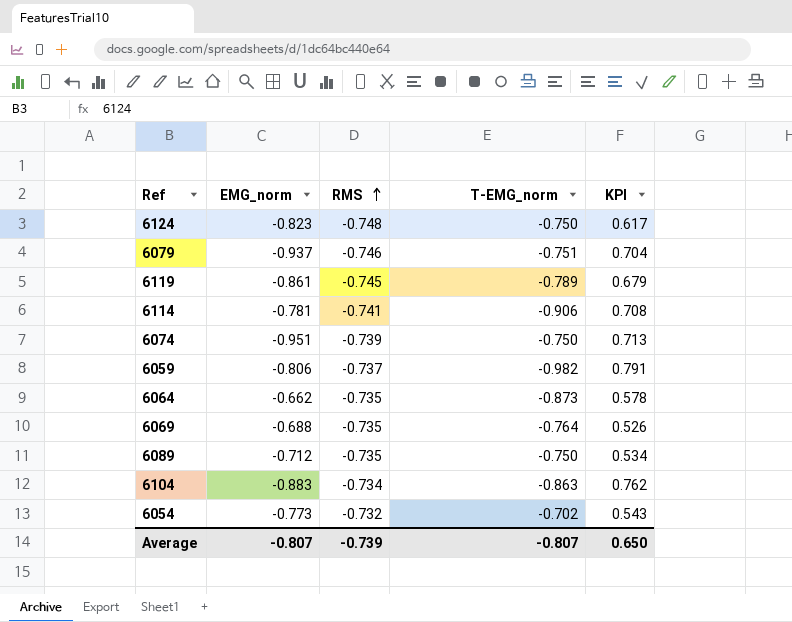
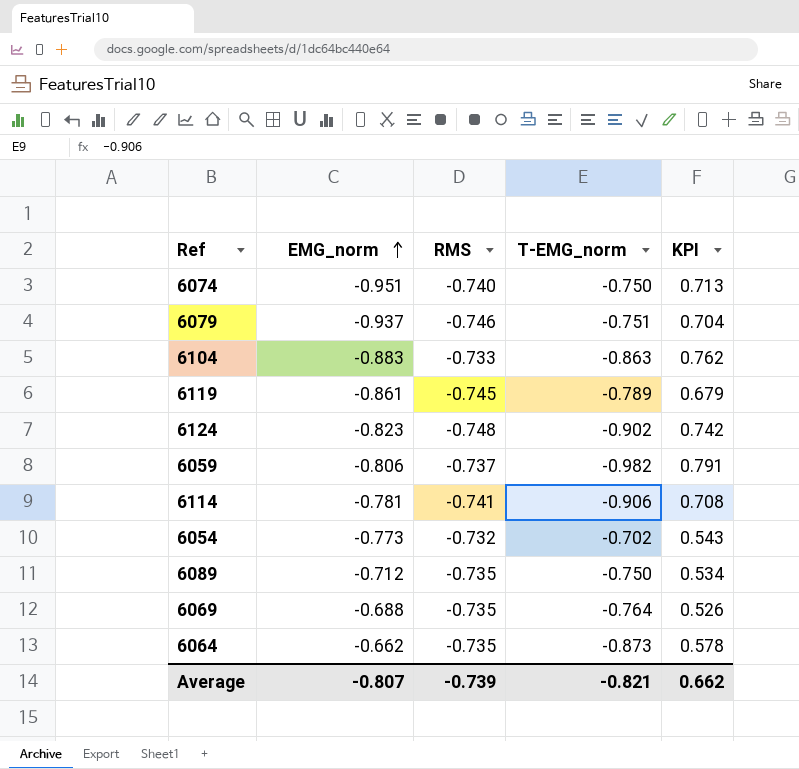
row order: RMS ascending -> EMG_norm ascending
6074 | RMS: -0.739 -> -0.740
6104 | RMS: -0.734 -> -0.733
6124 | T-EMG_norm: -0.750 -> -0.902
6124 | KPI: 0.617 -> 0.742
Average | T-EMG_norm: -0.807 -> -0.821
Average | KPI: 0.650 -> 0.662

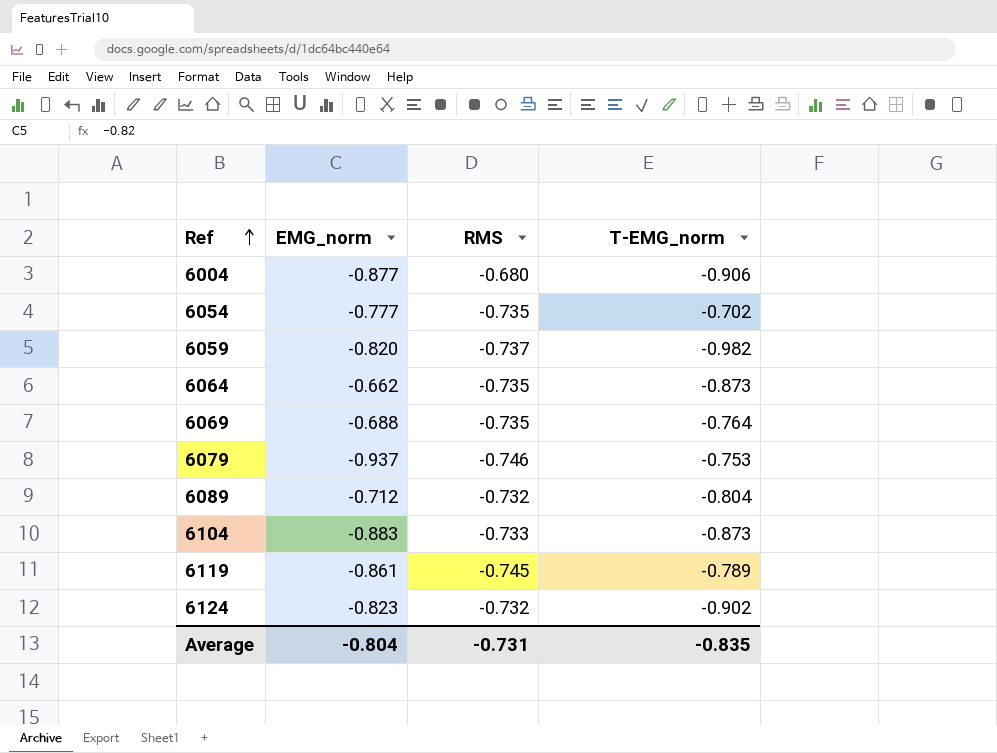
row order: EMG_norm ascending -> Ref ascending
column KPI | formula: [EMG_norm] * [T-EMG_norm] -> none
row 6074: -0.951 | -0.740 | -0.750 | 0.713 -> none
row 6114: -0.781 | -0.741 | -0.906 | 0.708 -> none
row 6004: none -> -0.877 | -0.680 | -0.906
6054 | EMG_norm: -0.773 -> -0.777
6054 | RMS: -0.732 -> -0.735
6059 | EMG_norm: -0.806 -> -0.820
6079 | T-EMG_norm: -0.751 -> -0.753
6089 | RMS: -0.735 -> -0.732
6089 | T-EMG_norm: -0.750 -> -0.804
6104 | T-EMG_norm: -0.863 -> -0.873
6124 | RMS: -0.748 -> -0.732
Average | EMG_norm: -0.807 -> -0.804
Average | RMS: -0.739 -> -0.731
Average | T-EMG_norm: -0.821 -> -0.835

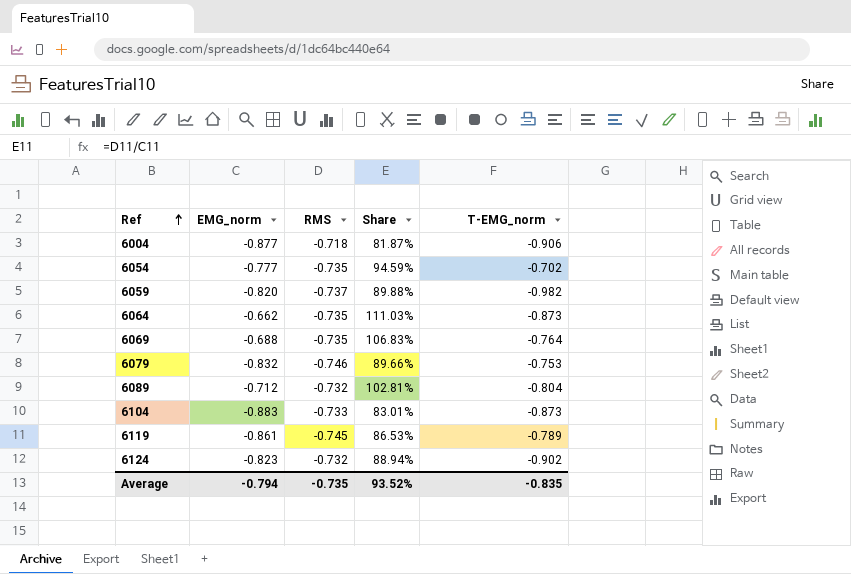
column Share | formula: none -> [RMS] / [EMG_norm]
6004 | RMS: -0.680 -> -0.718
6079 | EMG_norm: -0.937 -> -0.832
Average | EMG_norm: -0.804 -> -0.794
Average | RMS: -0.731 -> -0.735

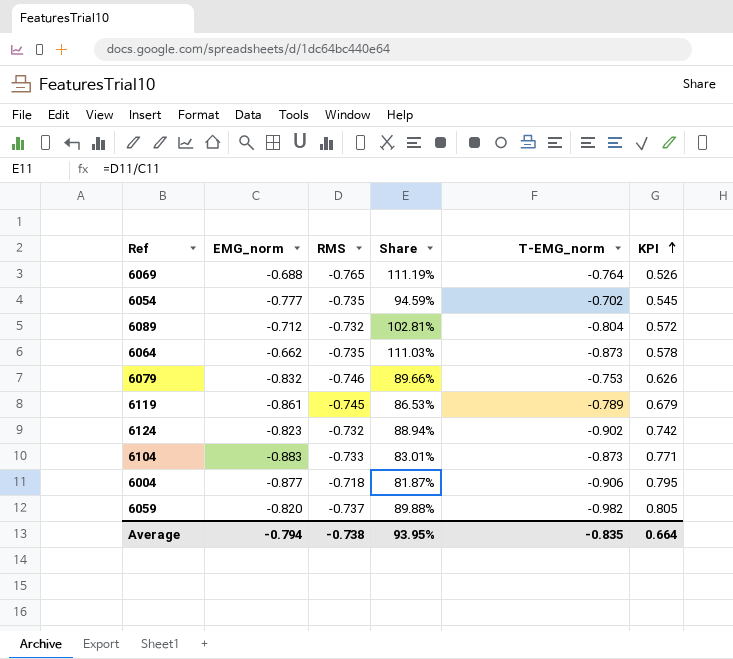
row order: Ref ascending -> KPI ascending
column KPI | formula: none -> [EMG_norm] * [T-EMG_norm]
6069 | RMS: -0.735 -> -0.765
6069 | Share: 106.83% -> 111.19%
Average | RMS: -0.735 -> -0.738
Average | Share: 93.52% -> 93.95%

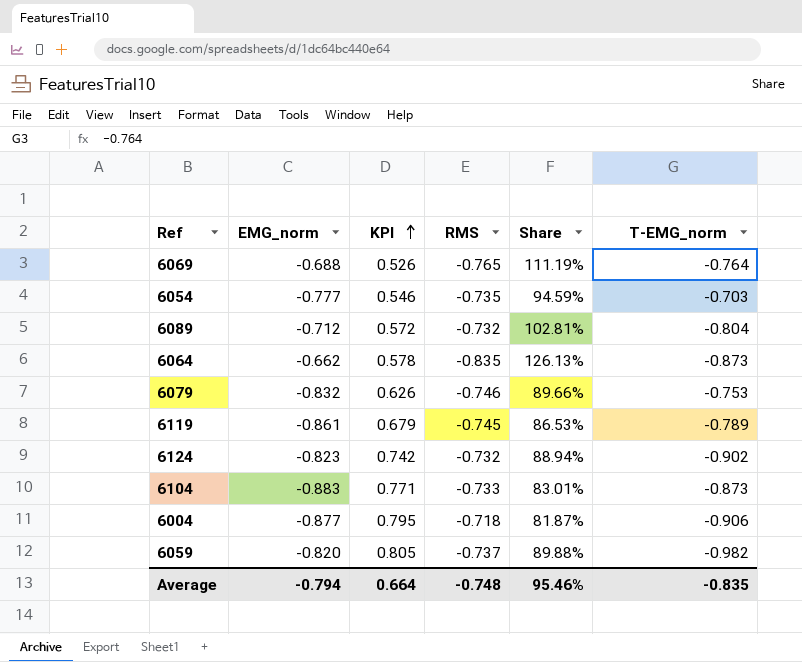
column KPI | position: 6 -> 3
6054 | KPI: 0.545 -> 0.546
6054 | T-EMG_norm: -0.702 -> -0.703
6064 | RMS: -0.735 -> -0.835
6064 | Share: 111.03% -> 126.13%
Average | RMS: -0.738 -> -0.748
Average | Share: 93.95% -> 95.46%

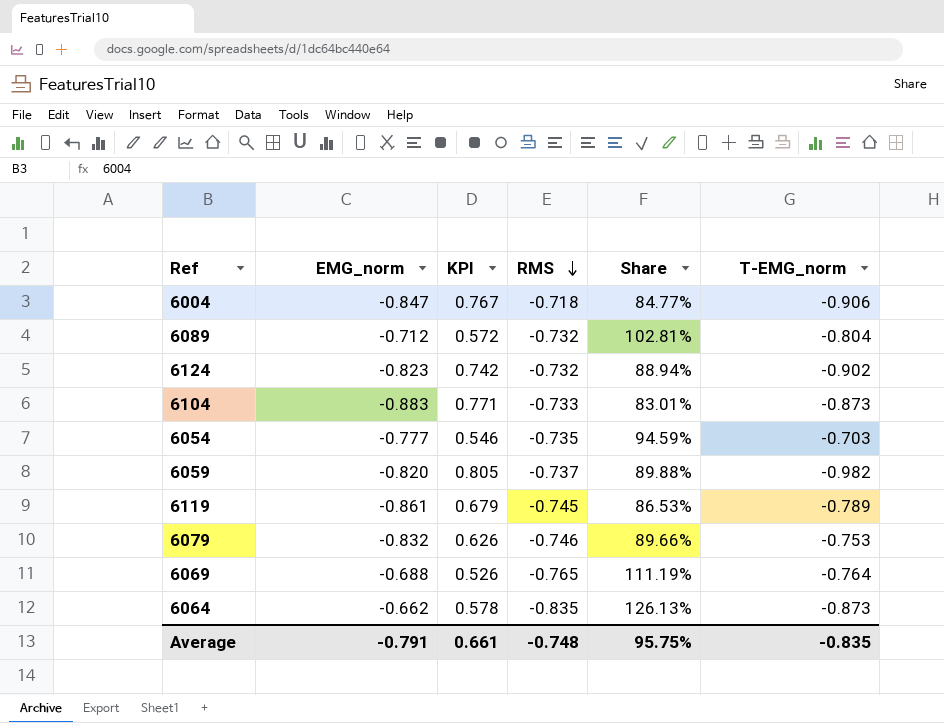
row order: KPI ascending -> RMS descending
6004 | EMG_norm: -0.877 -> -0.847
6004 | KPI: 0.795 -> 0.767
6004 | Share: 81.87% -> 84.77%
Average | EMG_norm: -0.794 -> -0.791
Average | KPI: 0.664 -> 0.661
Average | Share: 95.46% -> 95.75%

